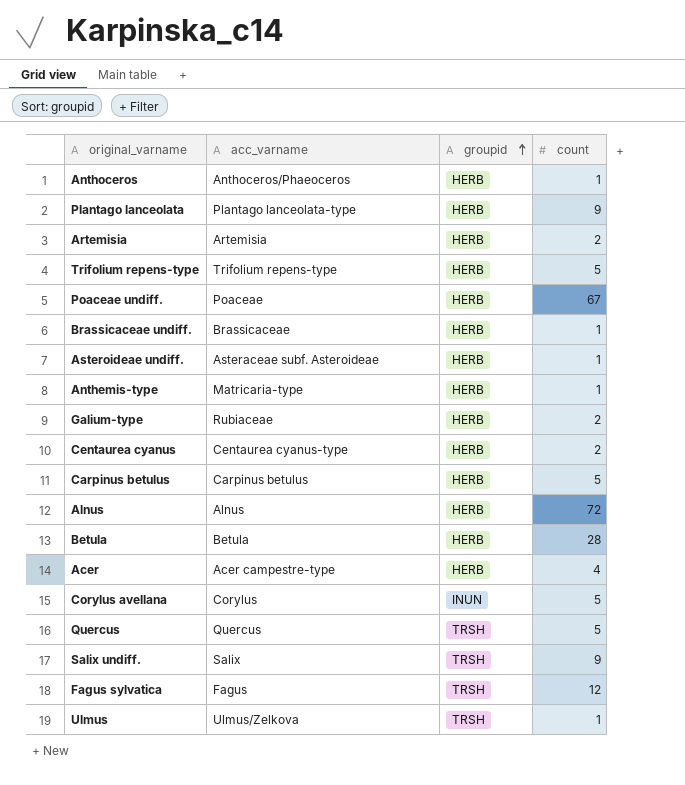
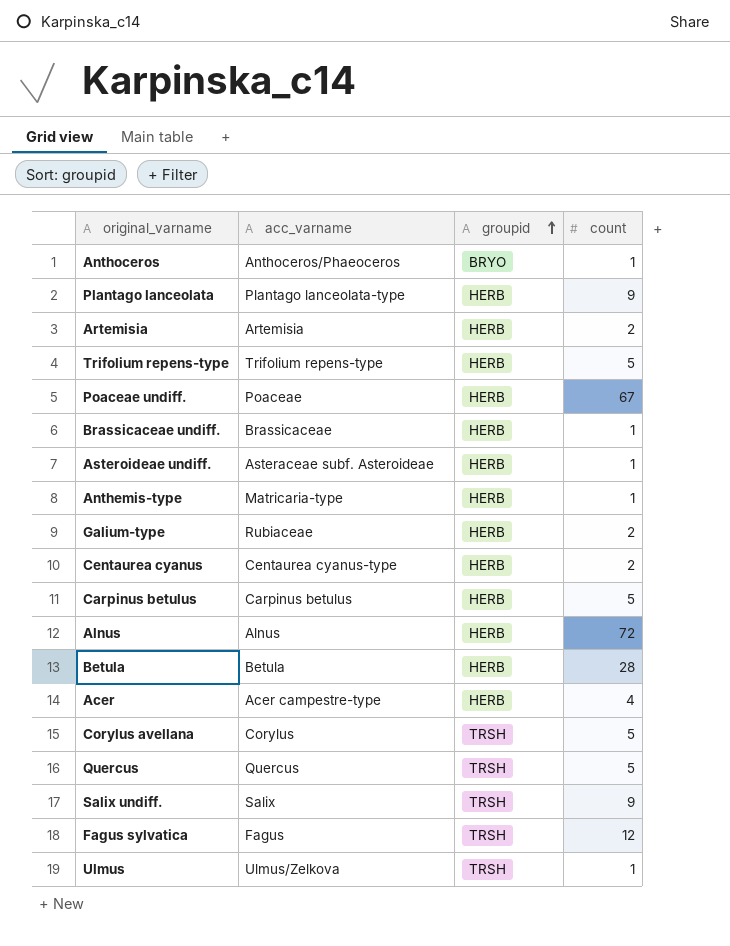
Anthoceros | groupid: HERB -> BRYO
Corylus avellana | groupid: INUN -> TRSH

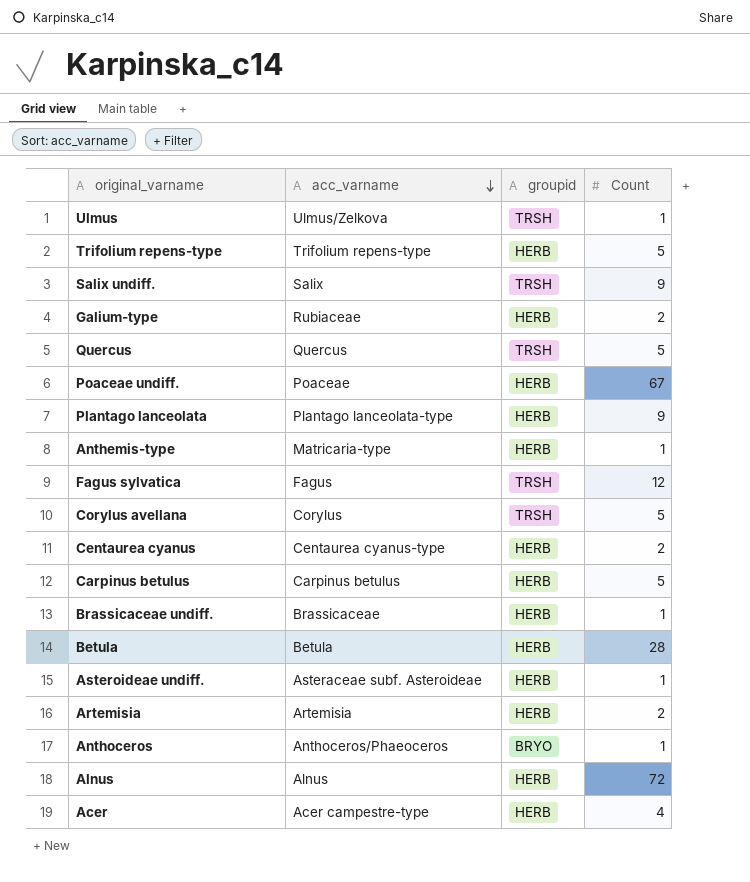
row order: groupid ascending -> acc_varname descending
column name: count -> Count

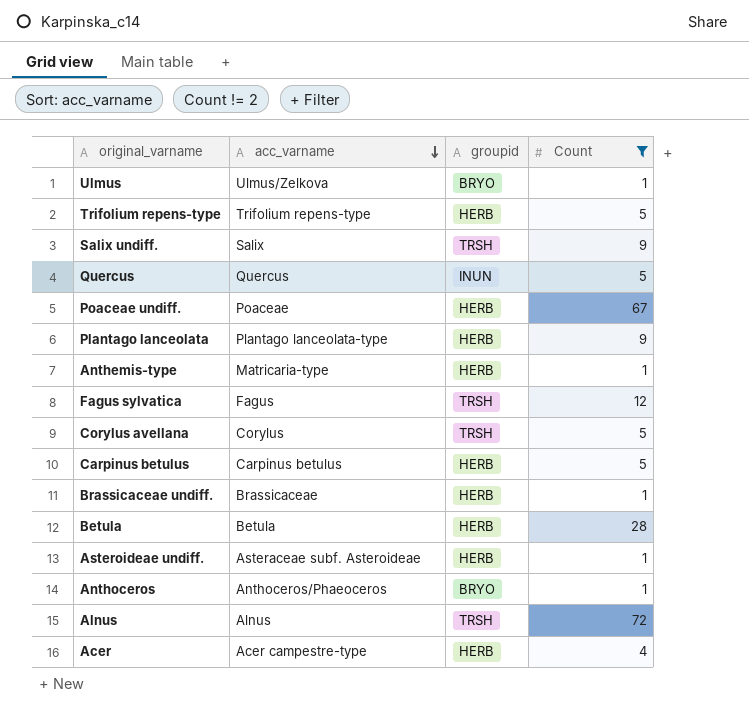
filter: none -> Count != 2
Ulmus | groupid: TRSH -> BRYO
Quercus | groupid: TRSH -> INUN
Alnus | groupid: HERB -> TRSH

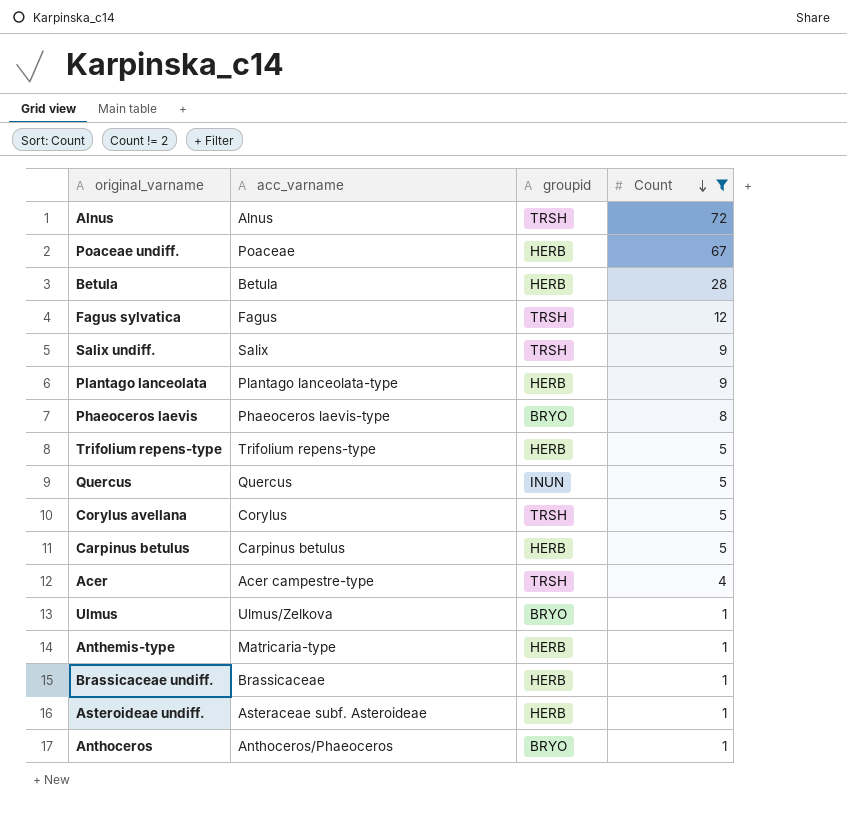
row order: acc_varname descending -> Count descending
row Phaeoceros laevis: none -> Phaeoceros laevis-type | BRYO | 8
Acer | groupid: HERB -> TRSH

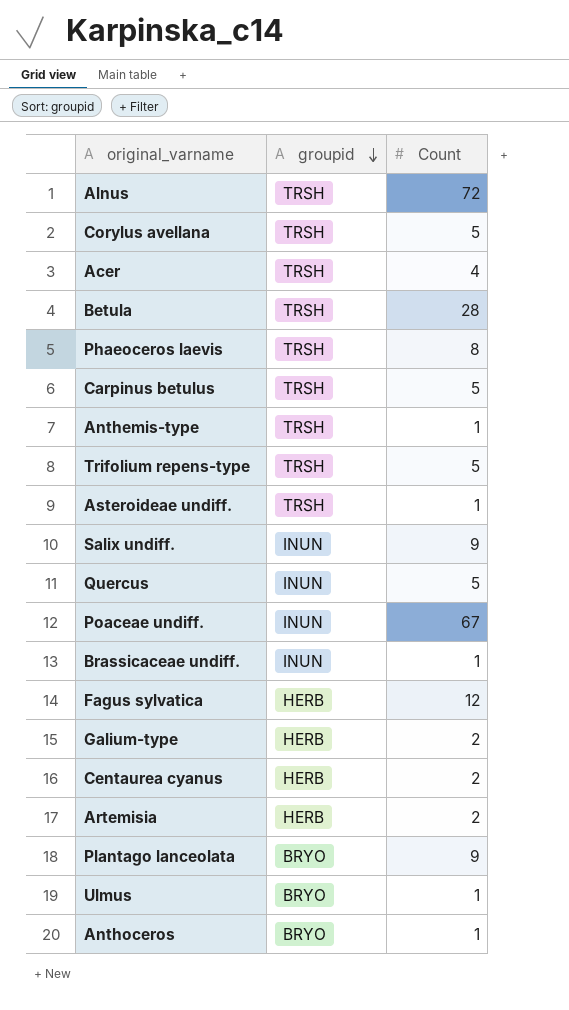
filter: Count != 2 -> none
row order: Count descending -> groupid descending
column acc_varname | position: 2 -> none
Betula | groupid: HERB -> TRSH
Phaeoceros laevis | groupid: BRYO -> TRSH
Carpinus betulus | groupid: HERB -> TRSH
Anthemis-type | groupid: HERB -> TRSH
Trifolium repens-type | groupid: HERB -> TRSH
Asteroideae undiff. | groupid: HERB -> TRSH
Salix undiff. | groupid: TRSH -> INUN
Poaceae undiff. | groupid: HERB -> INUN
Brassicaceae undiff. | groupid: HERB -> INUN
Fagus sylvatica | groupid: TRSH -> HERB
Plantago lanceolata | groupid: HERB -> BRYO

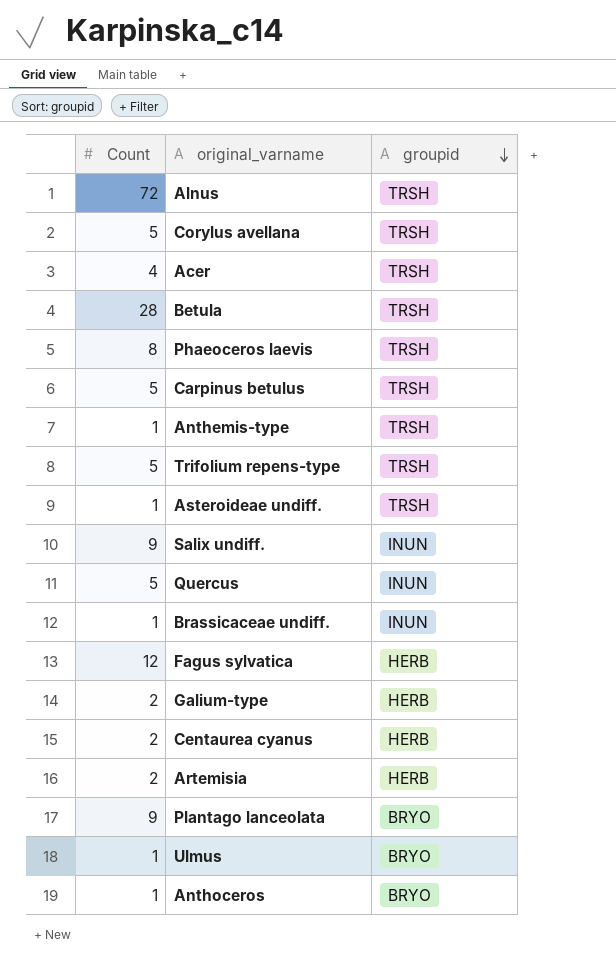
column Count | position: 3 -> 1
row Poaceae undiff.: INUN | 67 -> none

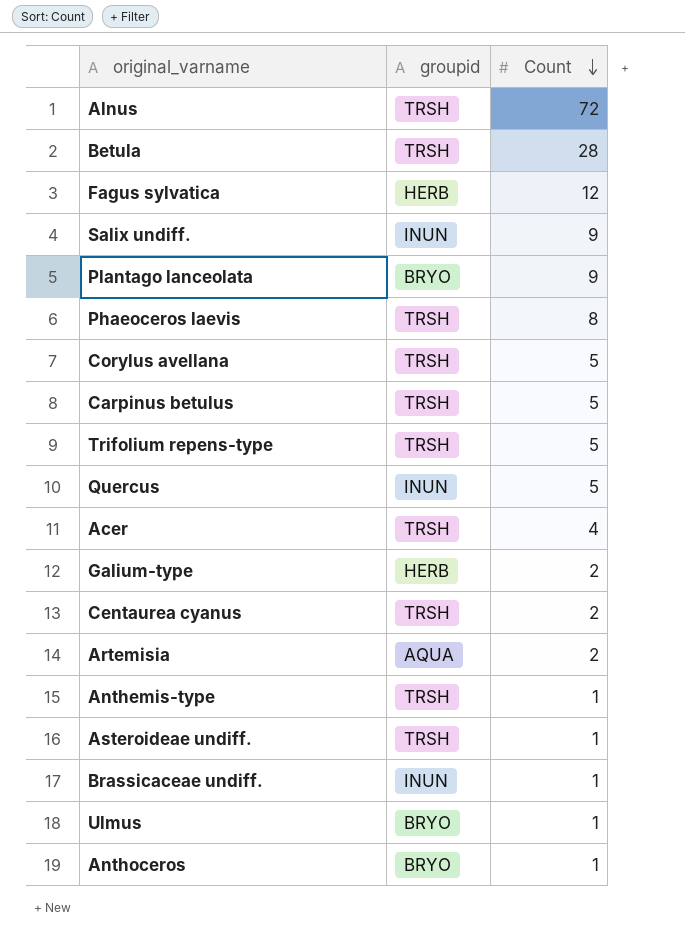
row order: groupid descending -> Count descending
column Count | position: 1 -> 3
Centaurea cyanus | groupid: HERB -> TRSH
Artemisia | groupid: HERB -> AQUA

